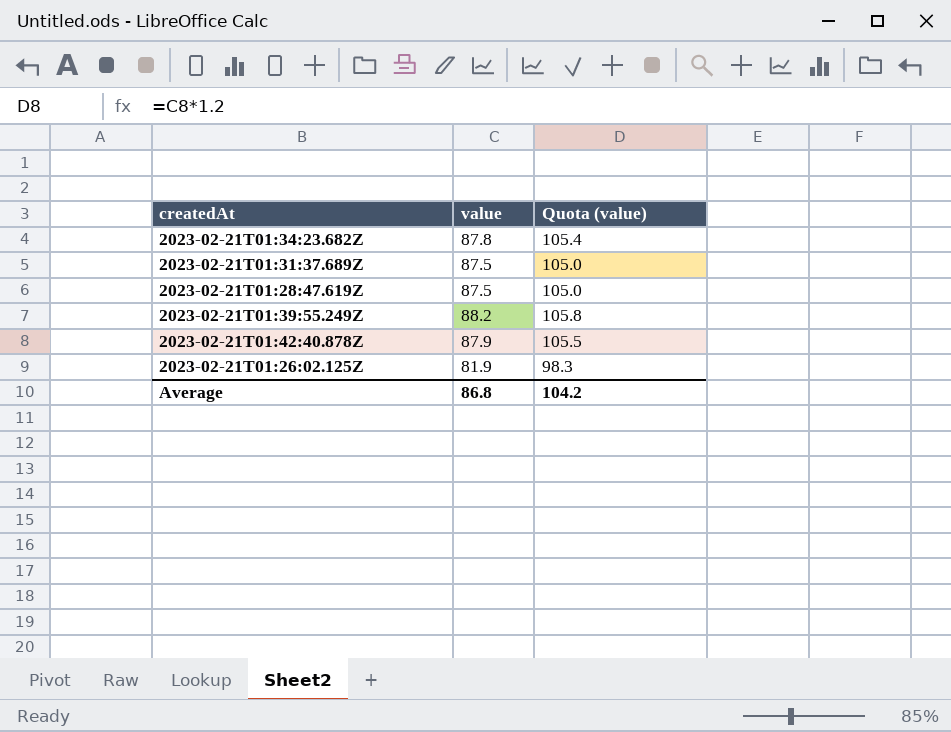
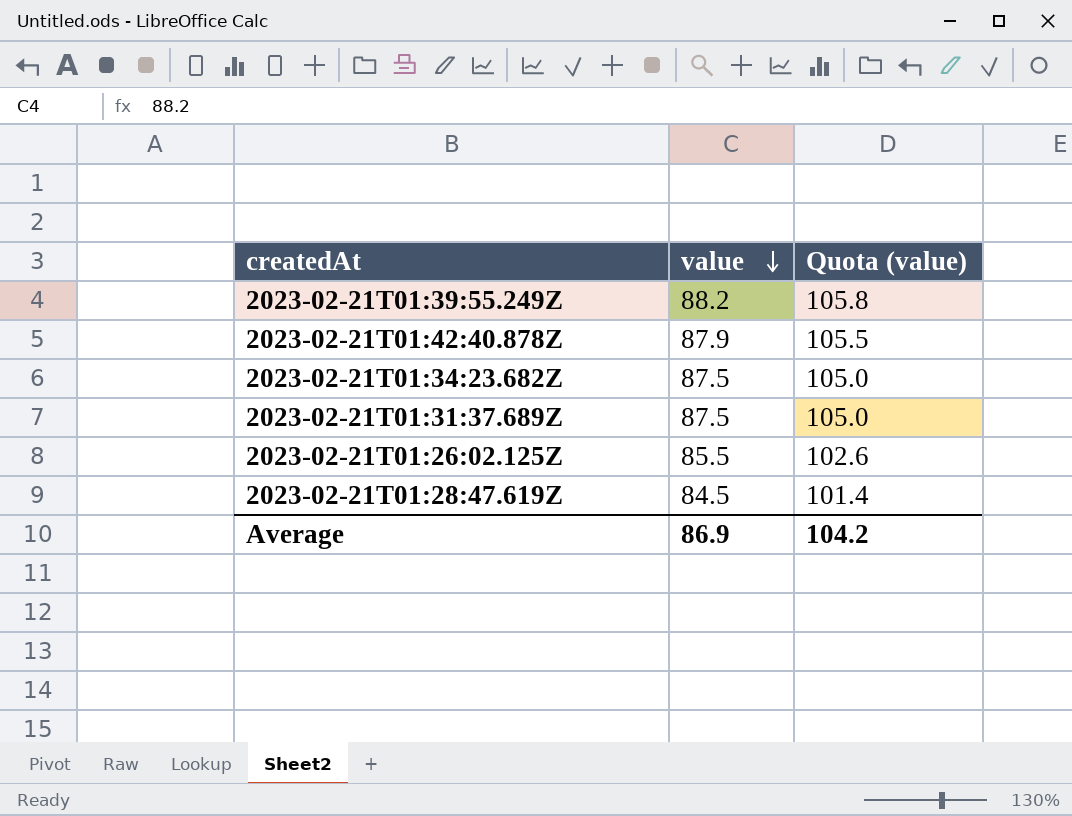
row order: none -> value descending
2023-02-21T01:34:23.682Z | value: 87.8 -> 87.5
2023-02-21T01:34:23.682Z | Quota (value): 105.4 -> 105.0
2023-02-21T01:26:02.125Z | value: 81.9 -> 85.5
2023-02-21T01:26:02.125Z | Quota (value): 98.3 -> 102.6
2023-02-21T01:28:47.619Z | value: 87.5 -> 84.5
2023-02-21T01:28:47.619Z | Quota (value): 105.0 -> 101.4
Average | value: 86.8 -> 86.9

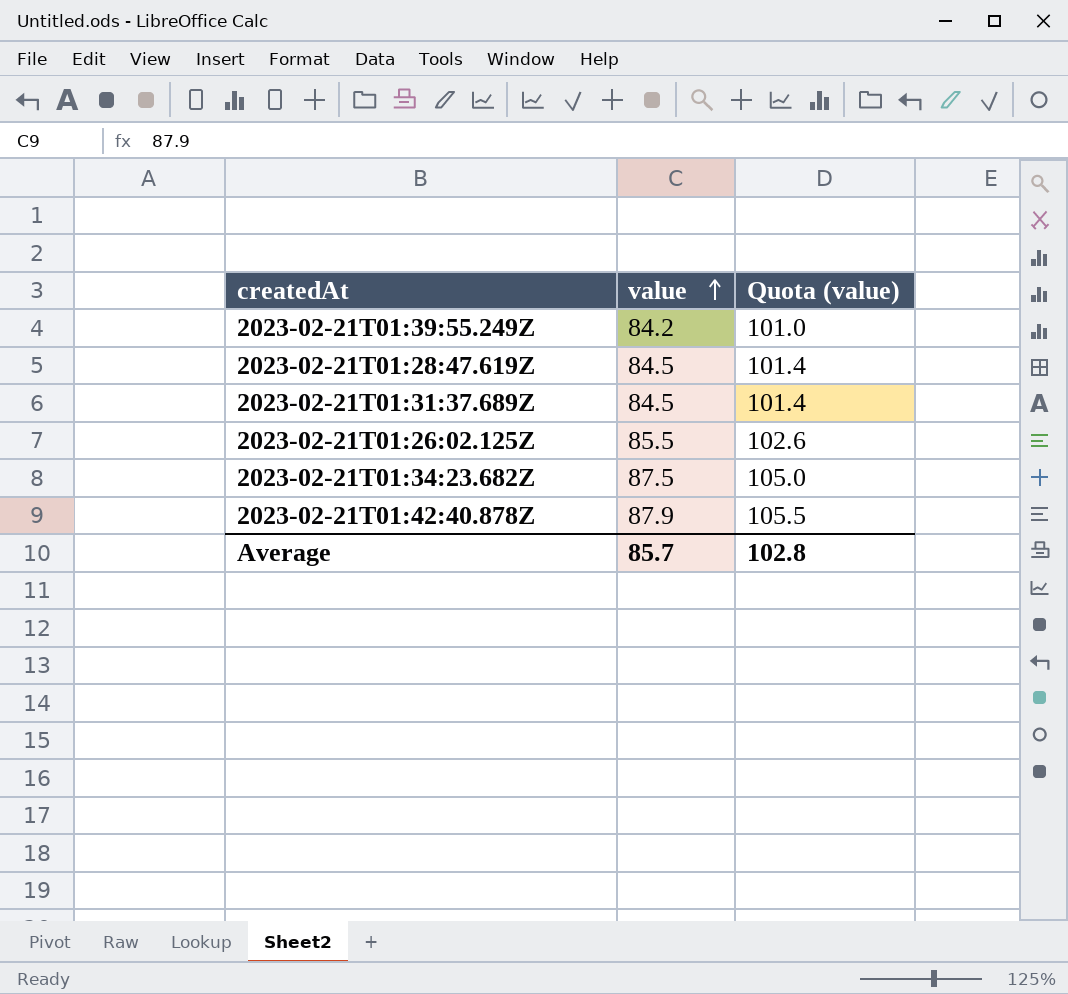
row order: value descending -> value ascending
2023-02-21T01:39:55.249Z | value: 88.2 -> 84.2
2023-02-21T01:39:55.249Z | Quota (value): 105.8 -> 101.0
2023-02-21T01:31:37.689Z | value: 87.5 -> 84.5
2023-02-21T01:31:37.689Z | Quota (value): 105.0 -> 101.4
Average | value: 86.9 -> 85.7
Average | Quota (value): 104.2 -> 102.8

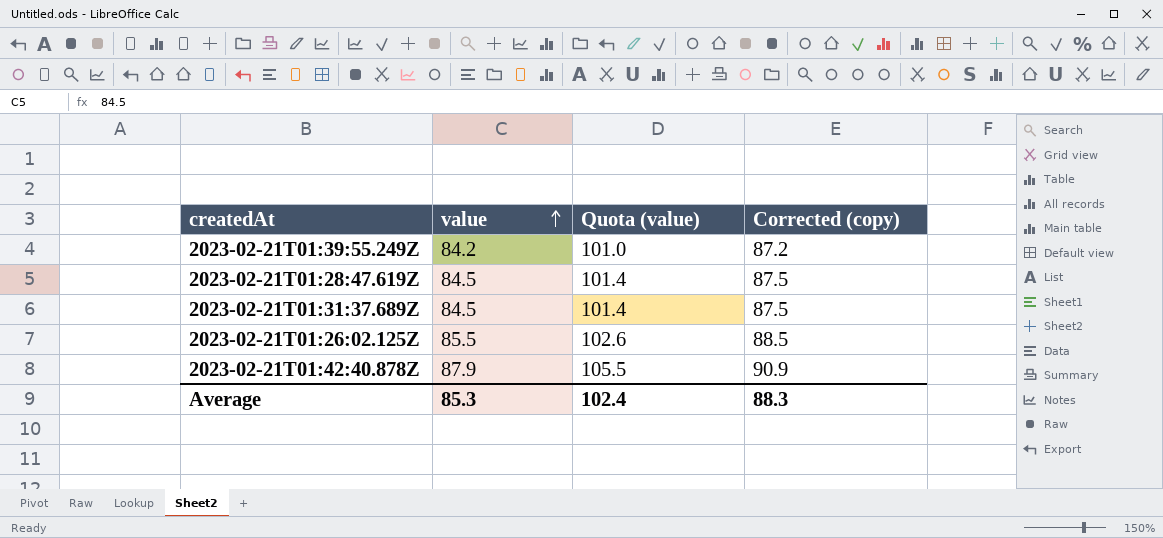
column Corrected (copy) | formula: none -> [value] + 3
row 2023-02-21T01:34:23.682Z: 87.5 | 105.0 -> none
Average | value: 85.7 -> 85.3
Average | Quota (value): 102.8 -> 102.4

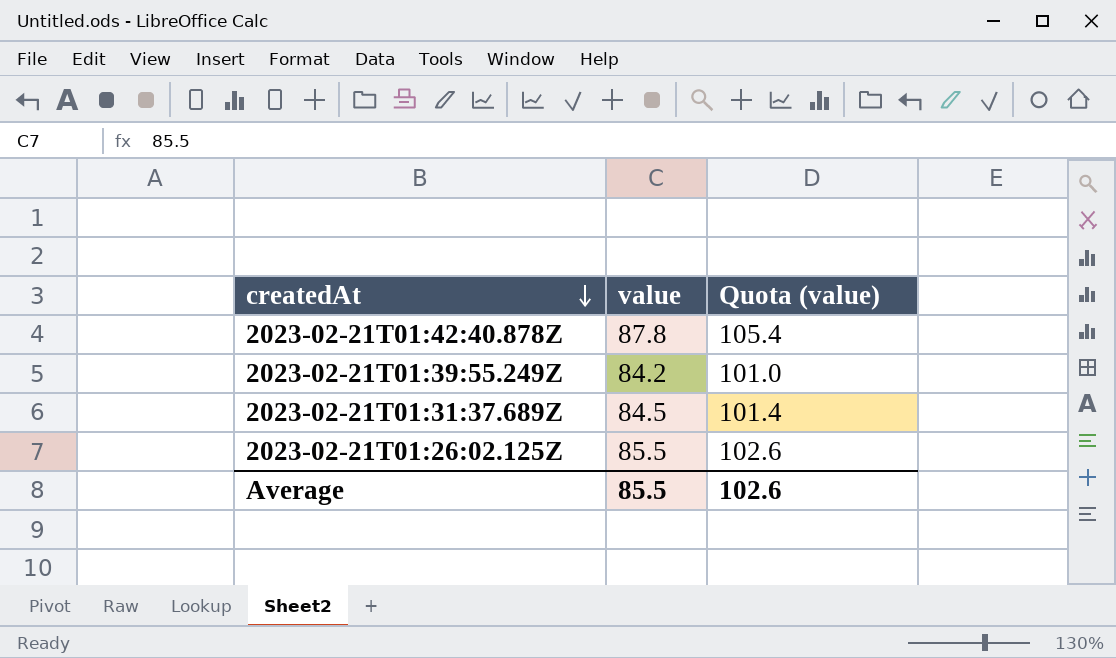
row order: value ascending -> createdAt descending
column Corrected (copy) | formula: [value] + 3 -> none
row 2023-02-21T01:28:47.619Z: 84.5 | 101.4 | 87.5 -> none
2023-02-21T01:42:40.878Z | value: 87.9 -> 87.8
2023-02-21T01:42:40.878Z | Quota (value): 105.5 -> 105.4
Average | value: 85.3 -> 85.5
Average | Quota (value): 102.4 -> 102.6

